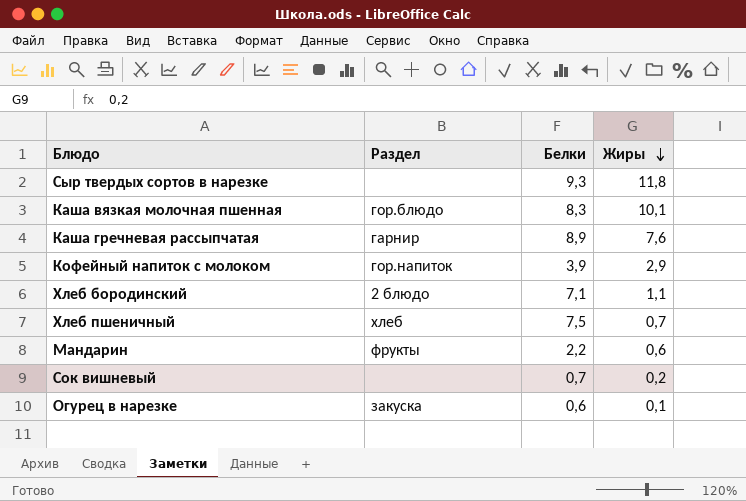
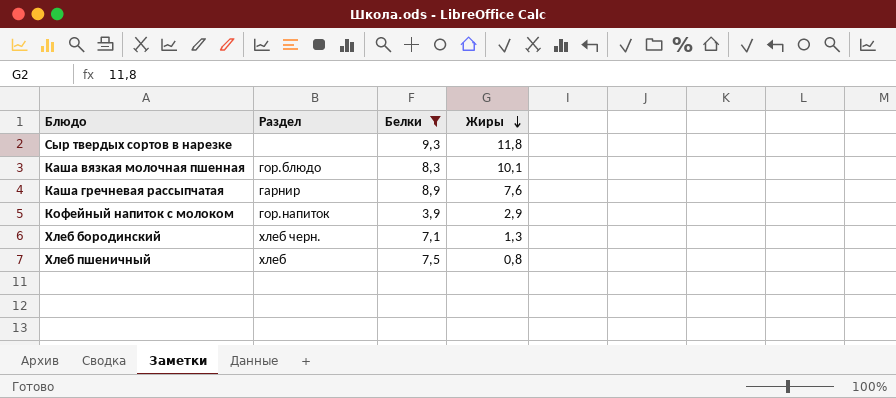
filter: none -> Белки >= 3,9
Хлеб бородинский | Раздел: 2 блюдо -> хлеб черн.
Хлеб бородинский | Жиры: 1,1 -> 1,3
Хлеб пшеничный | Жиры: 0,7 -> 0,8

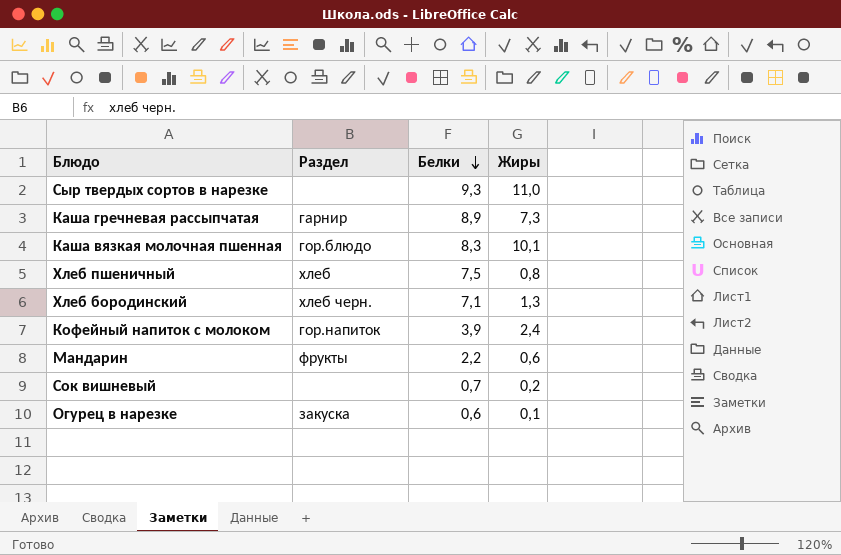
filter: Белки >= 3,9 -> none
row order: Жиры descending -> Белки descending
Сыр твердых сортов в нарезке | Жиры: 11,8 -> 11,0
Каша гречневая рассыпчатая | Жиры: 7,6 -> 7,3
Кофейный напиток с молоком | Жиры: 2,9 -> 2,4

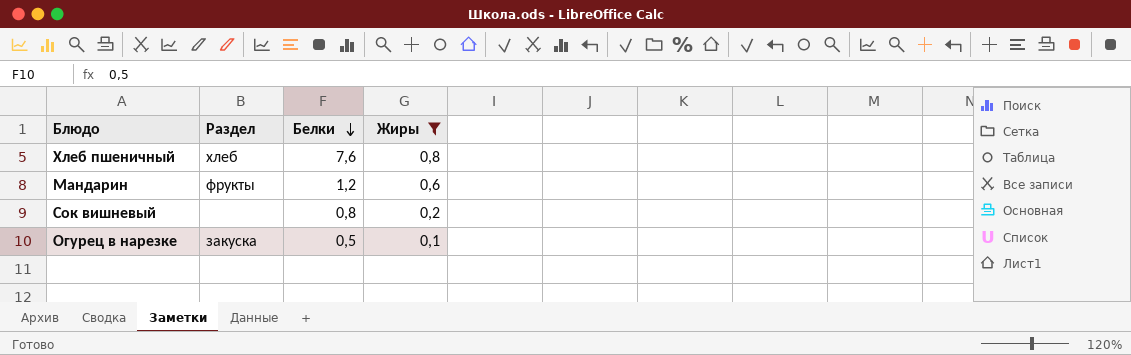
filter: none -> Жиры <= 0,8
Хлеб пшеничный | Белки: 7,5 -> 7,6
Мандарин | Белки: 2,2 -> 1,2
Сок вишневый | Белки: 0,7 -> 0,8
Огурец в нарезке | Белки: 0,6 -> 0,5

